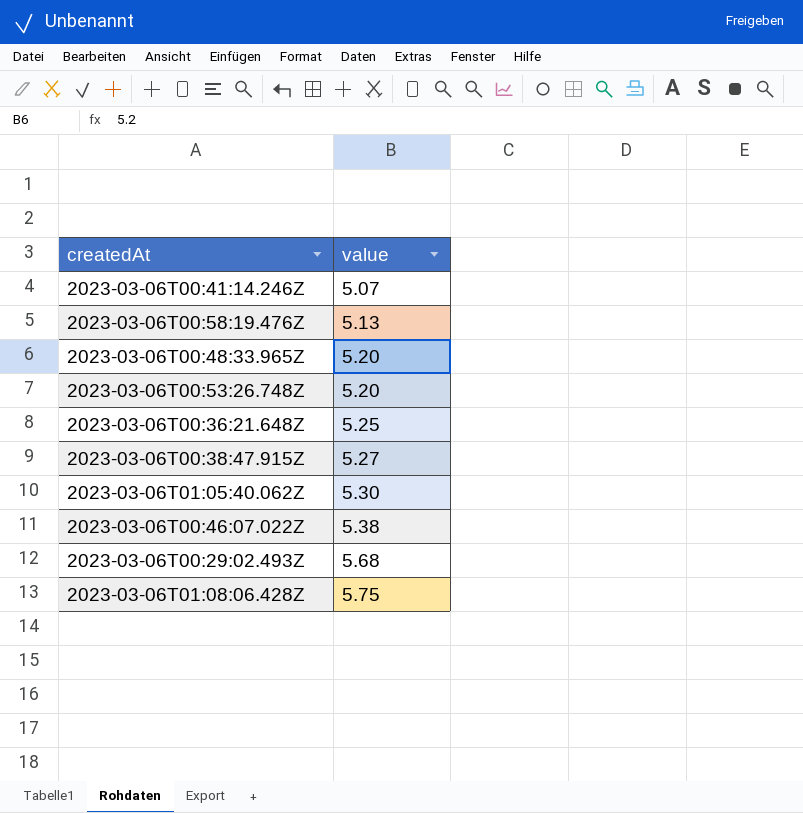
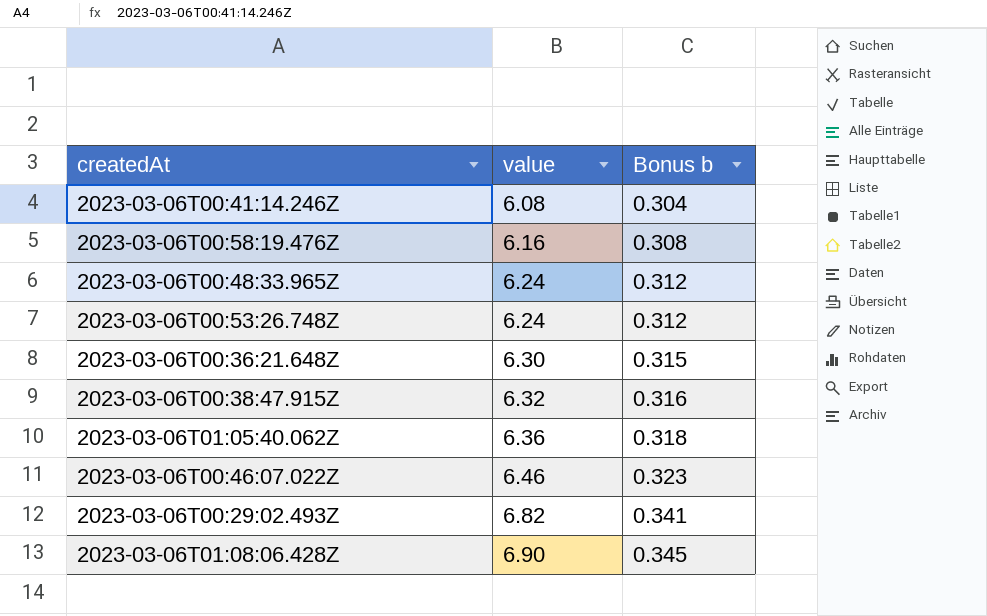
column Bonus b | formula: none -> [value] * 0.05
2023-03-06T00:41:14.246Z | value: 5.07 -> 6.08
2023-03-06T00:58:19.476Z | value: 5.13 -> 6.16
2023-03-06T00:48:33.965Z | value: 5.20 -> 6.24
2023-03-06T00:53:26.748Z | value: 5.20 -> 6.24
2023-03-06T00:36:21.648Z | value: 5.25 -> 6.30
2023-03-06T00:38:47.915Z | value: 5.27 -> 6.32
2023-03-06T01:05:40.062Z | value: 5.30 -> 6.36
2023-03-06T00:46:07.022Z | value: 5.38 -> 6.46
2023-03-06T00:29:02.493Z | value: 5.68 -> 6.82
2023-03-06T01:08:06.428Z | value: 5.75 -> 6.90

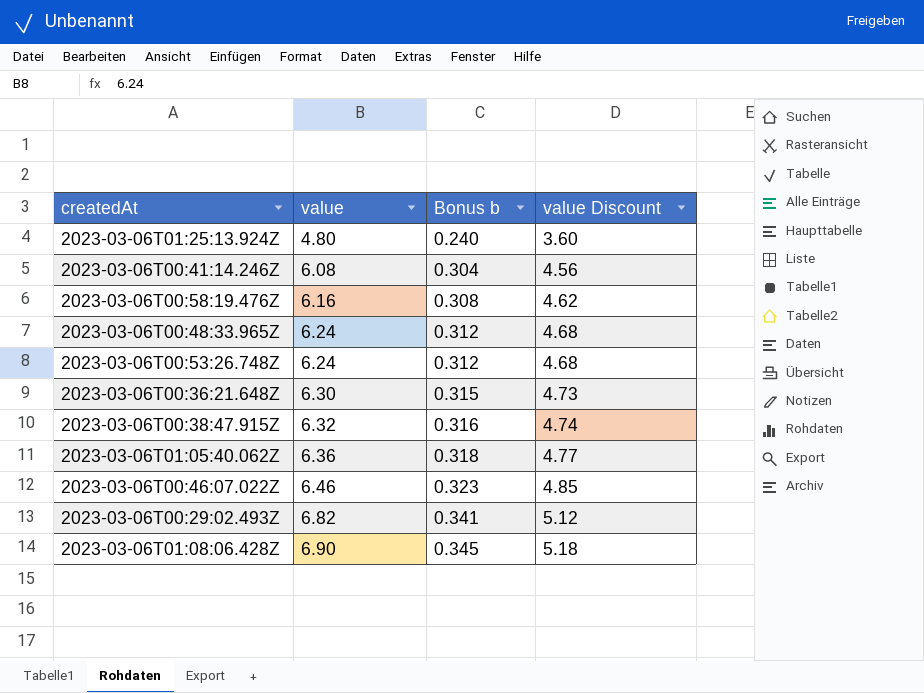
column value Discount | formula: none -> [value] * 0.75
row 2023-03-06T01:25:13.924Z: none -> 4.80 | 0.240 | 3.60

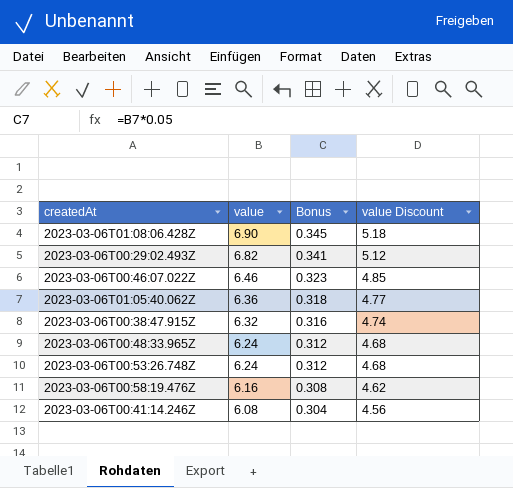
row order: value ascending -> value descending
column name: Bonus b -> Bonus
row 2023-03-06T01:25:13.924Z: 4.80 | 0.240 | 3.60 -> none
row 2023-03-06T00:36:21.648Z: 6.30 | 0.315 | 4.73 -> none

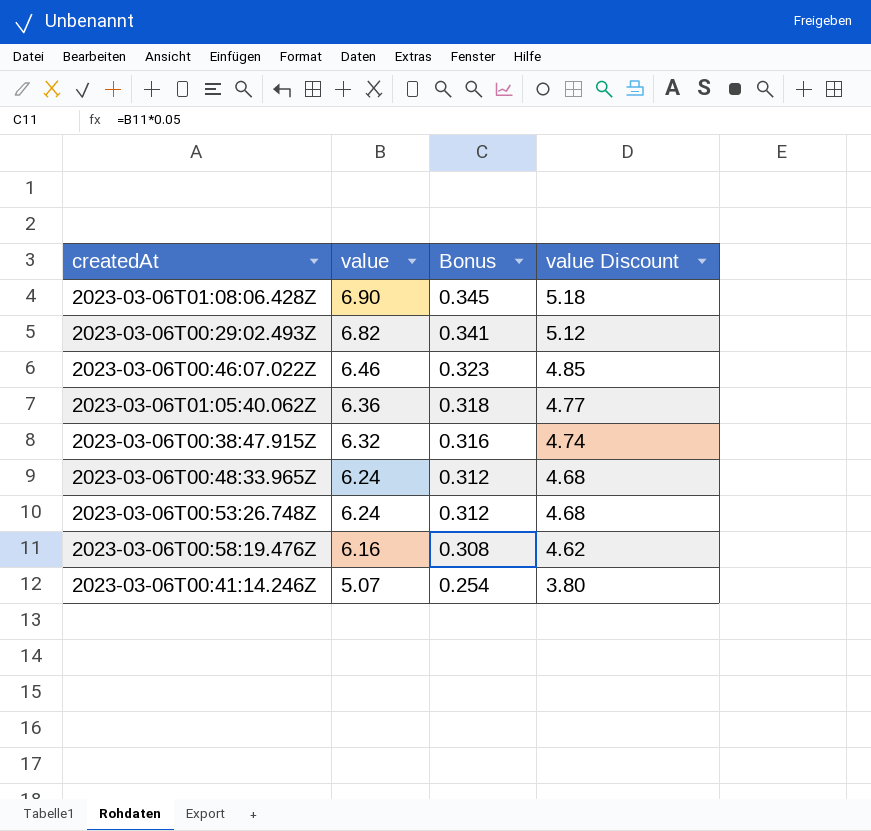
2023-03-06T00:41:14.246Z | value: 6.08 -> 5.07
2023-03-06T00:41:14.246Z | Bonus: 0.304 -> 0.254
2023-03-06T00:41:14.246Z | value Discount: 4.56 -> 3.80

